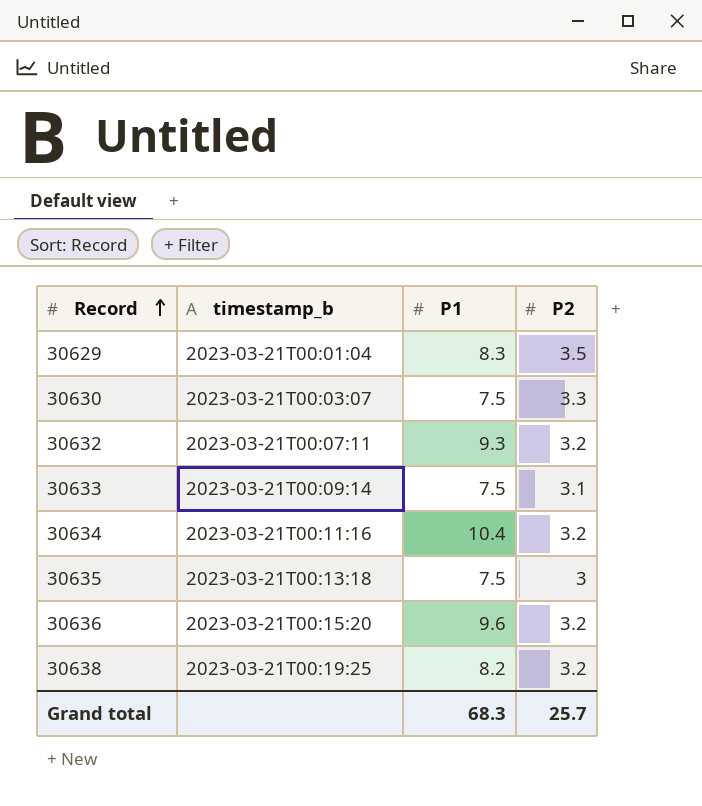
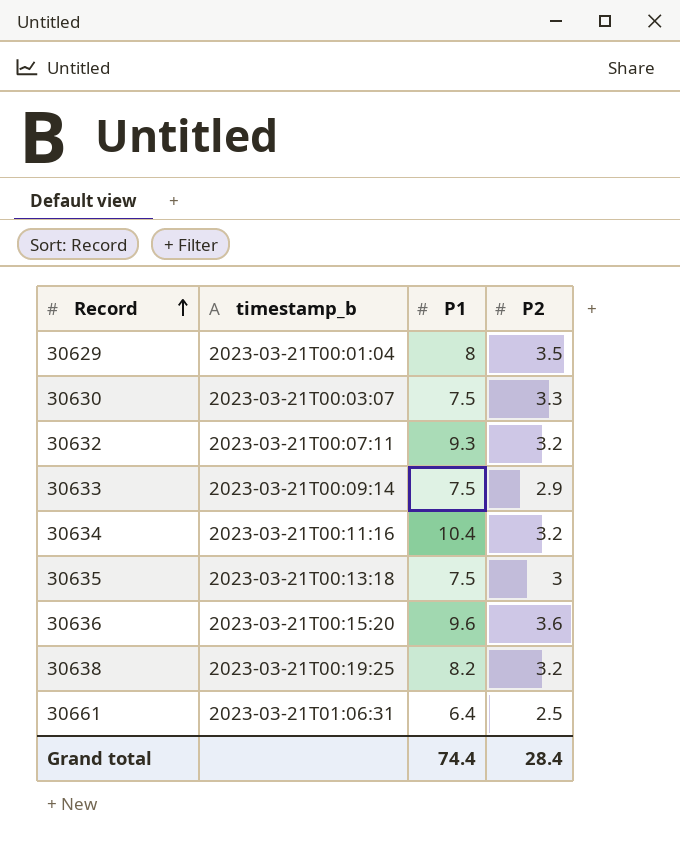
30629 | P1: 8.3 -> 8
30633 | P2: 3.1 -> 2.9
30636 | P2: 3.2 -> 3.6
row 30661: none -> 2023-03-21T01:06:31 | 6.4 | 2.5
Grand total | P1: 68.3 -> 74.4
Grand total | P2: 25.7 -> 28.4

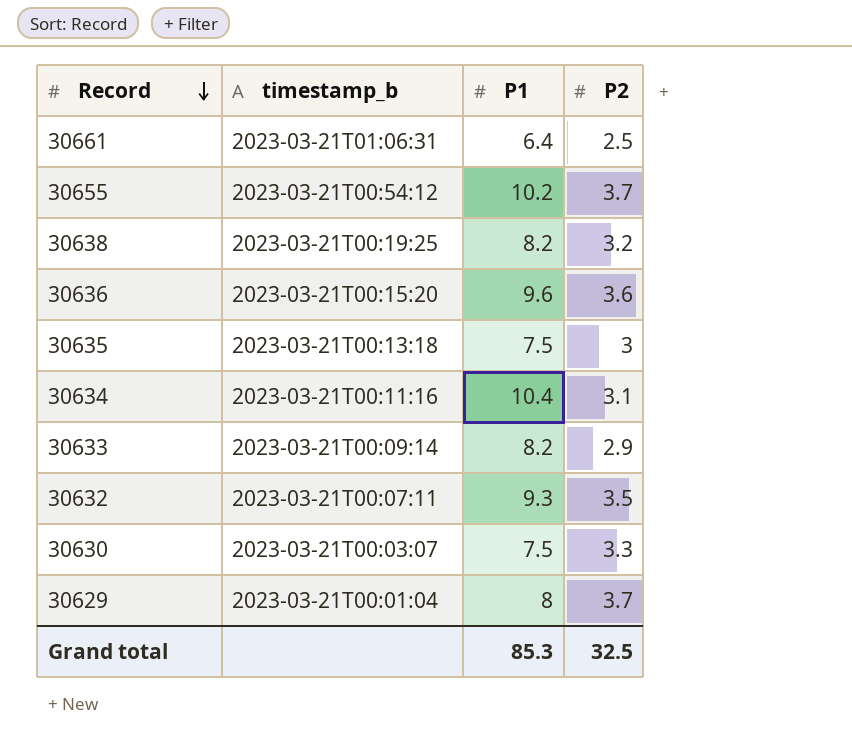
row order: Record ascending -> Record descending
row 30655: none -> 2023-03-21T00:54:12 | 10.2 | 3.7
30634 | P2: 3.2 -> 3.1
30633 | P1: 7.5 -> 8.2
30632 | P2: 3.2 -> 3.5
30629 | P2: 3.5 -> 3.7
Grand total | P1: 74.4 -> 85.3
Grand total | P2: 28.4 -> 32.5

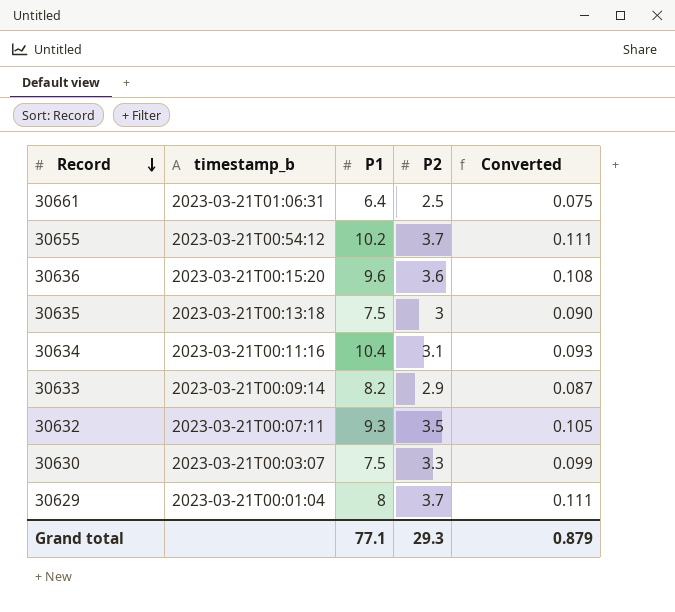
column Converted | formula: none -> [P2] * 0.03
row 30638: 2023-03-21T00:19:25 | 8.2 | 3.2 -> none
Grand total | P1: 85.3 -> 77.1
Grand total | P2: 32.5 -> 29.3

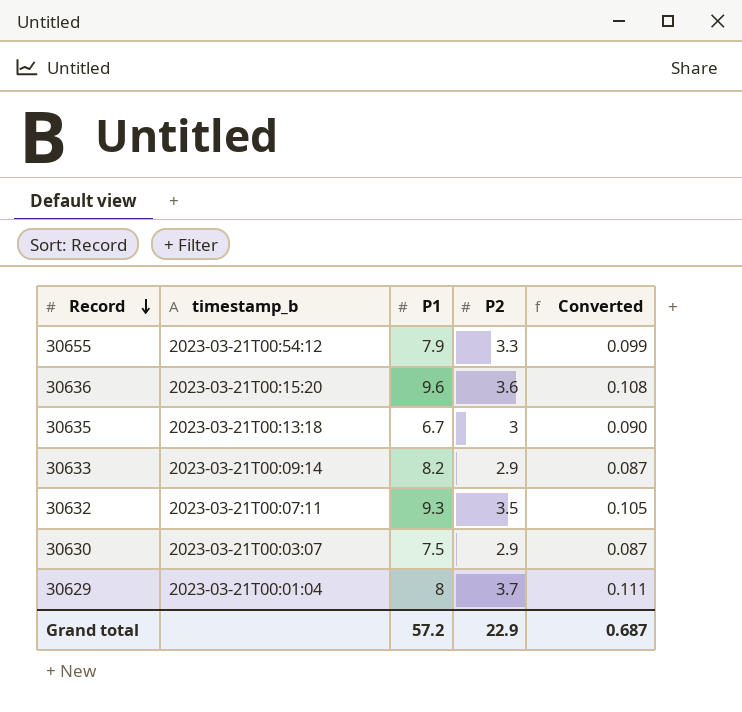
row 30661: 2023-03-21T01:06:31 | 6.4 | 2.5 | 0.075 -> none
row 30634: 2023-03-21T00:11:16 | 10.4 | 3.1 | 0.093 -> none
30655 | P1: 10.2 -> 7.9
30655 | P2: 3.7 -> 3.3
30655 | Converted: 0.111 -> 0.099
30635 | P1: 7.5 -> 6.7
30630 | P2: 3.3 -> 2.9
30630 | Converted: 0.099 -> 0.087
Grand total | P1: 77.1 -> 57.2
Grand total | P2: 29.3 -> 22.9
Grand total | Converted: 0.879 -> 0.687

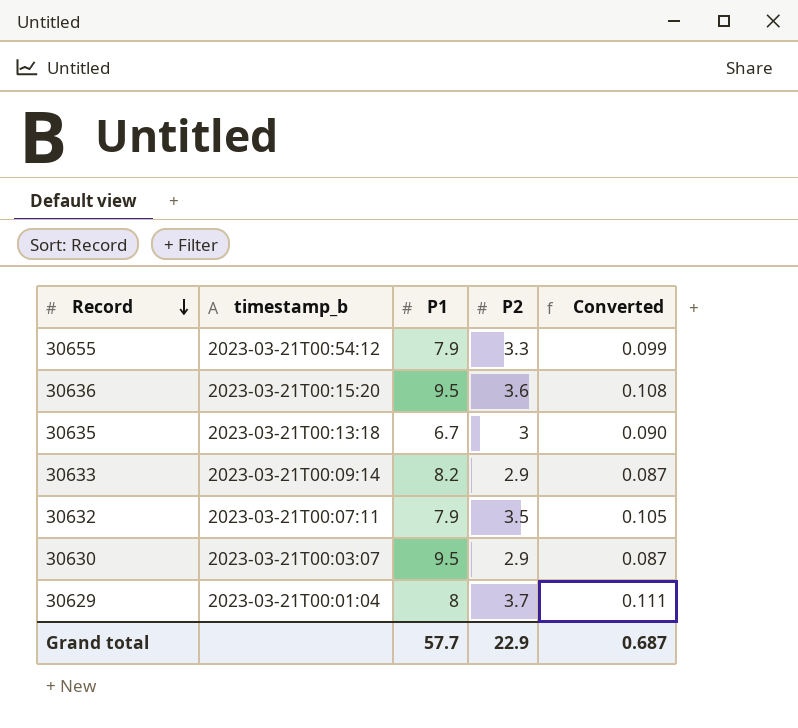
30636 | P1: 9.6 -> 9.5
30632 | P1: 9.3 -> 7.9
30630 | P1: 7.5 -> 9.5
Grand total | P1: 57.2 -> 57.7

